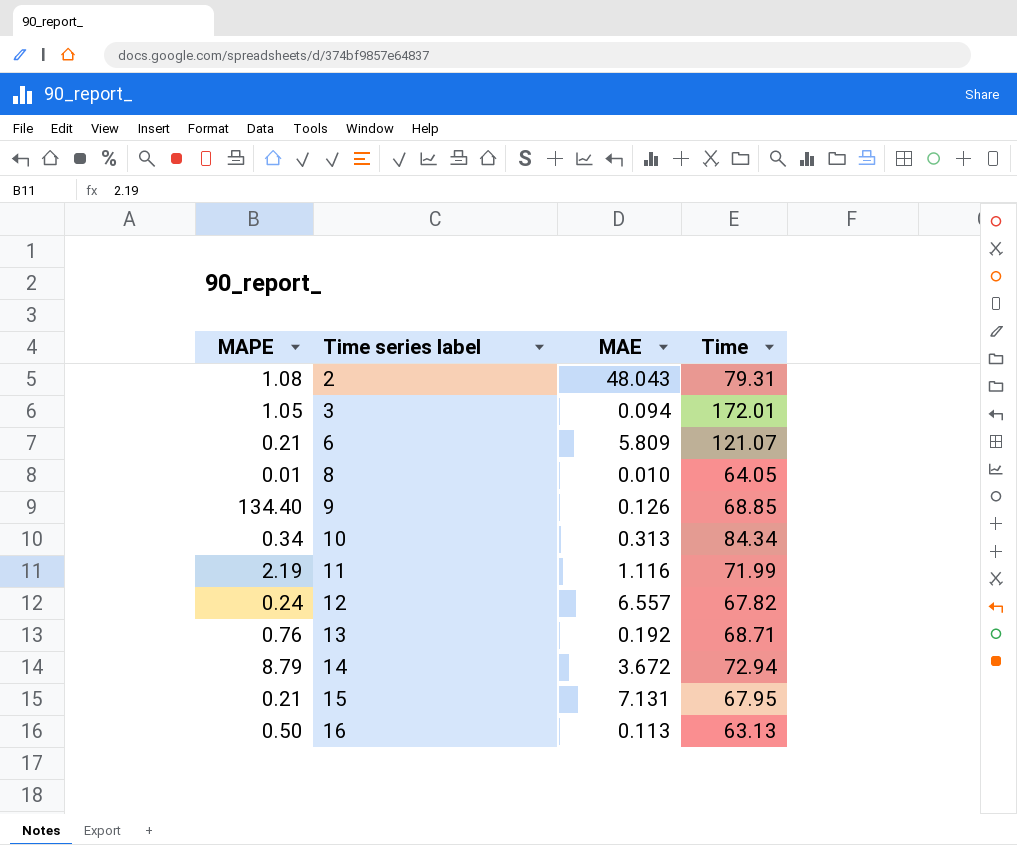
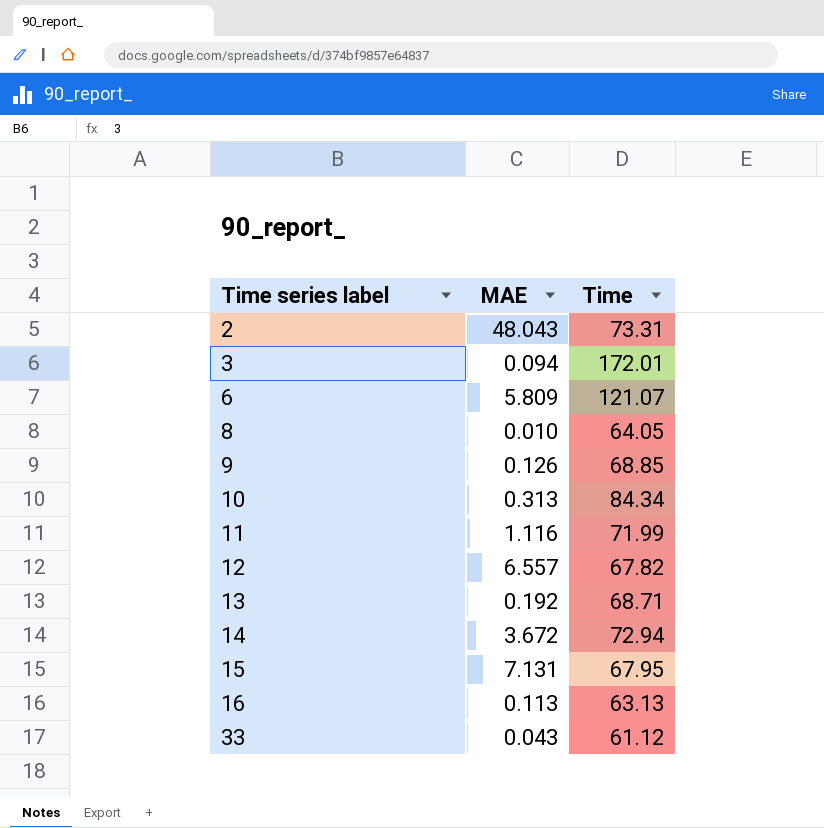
column MAPE | position: 1 -> none
2 | Time: 79.31 -> 73.31
row 33: none -> 0.043 | 61.12

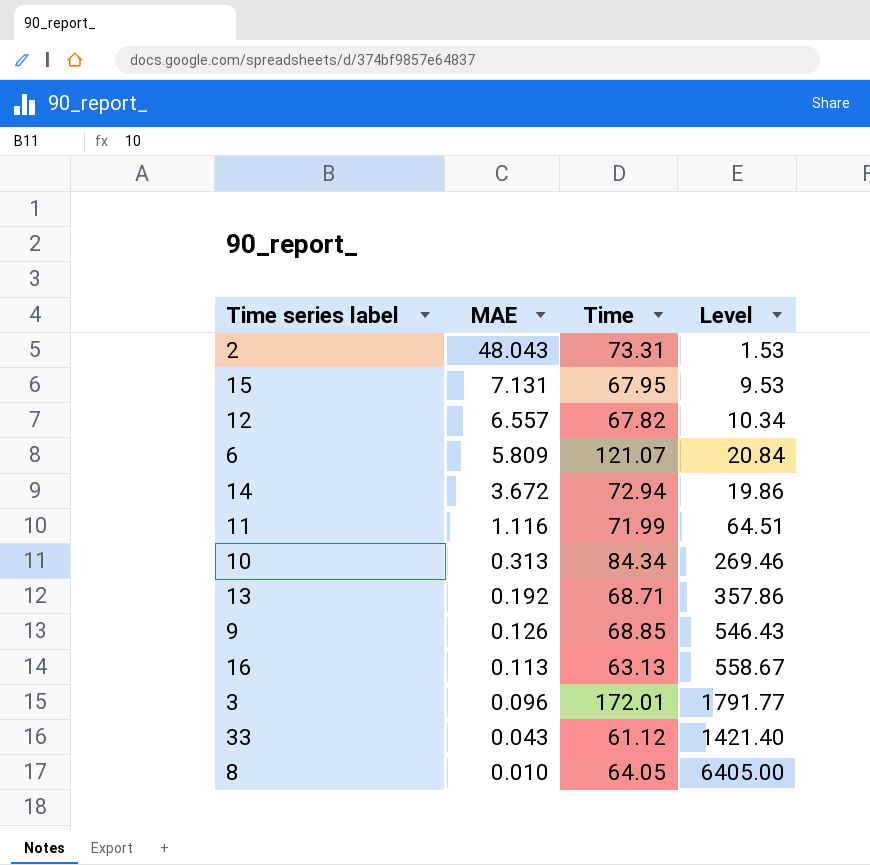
row order: Time series label ascending -> MAE descending
column Level | formula: none -> [Time] / [MAE]
3 | MAE: 0.094 -> 0.096

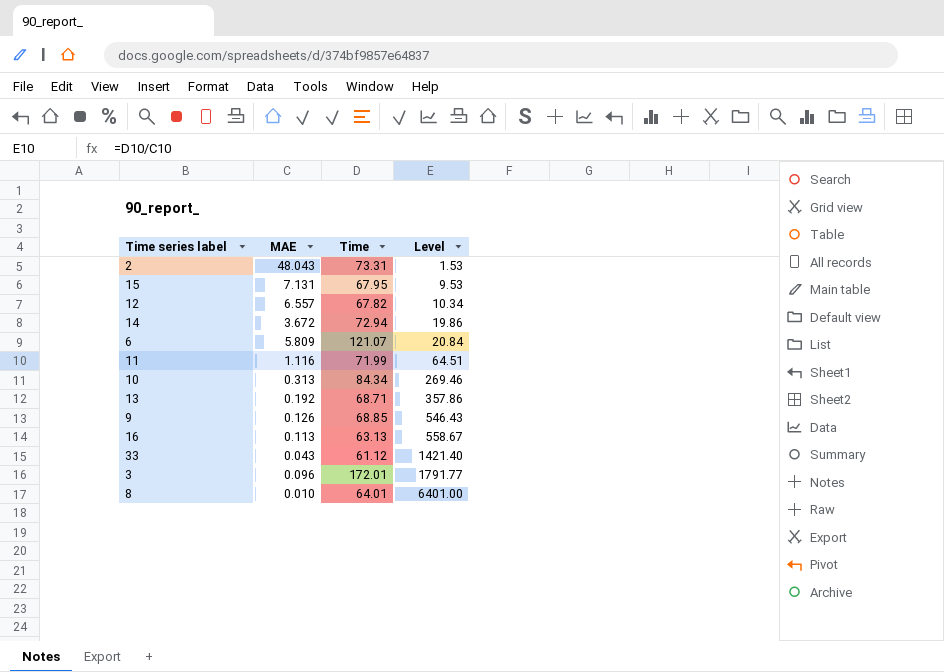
row order: MAE descending -> Level ascending
8 | Time: 64.05 -> 64.01
8 | Level: 6405.00 -> 6401.00

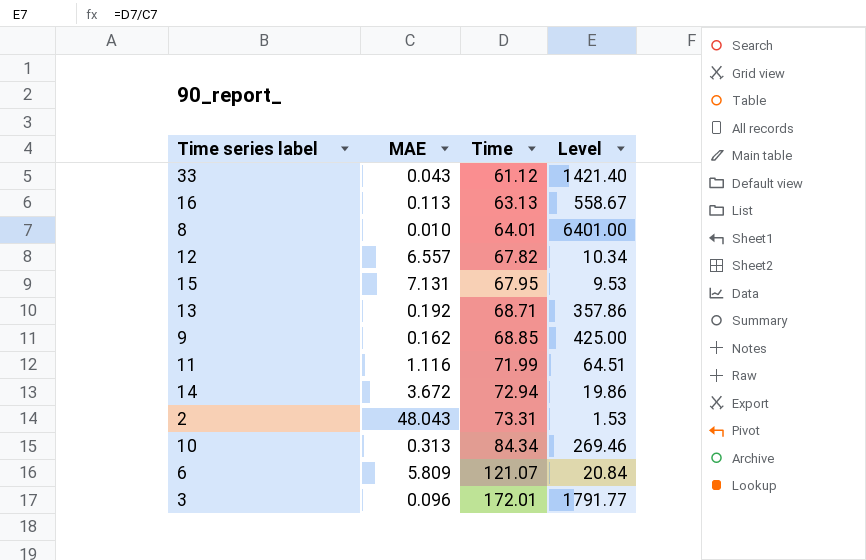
row order: Level ascending -> Time ascending
9 | MAE: 0.126 -> 0.162
9 | Level: 546.43 -> 425.00

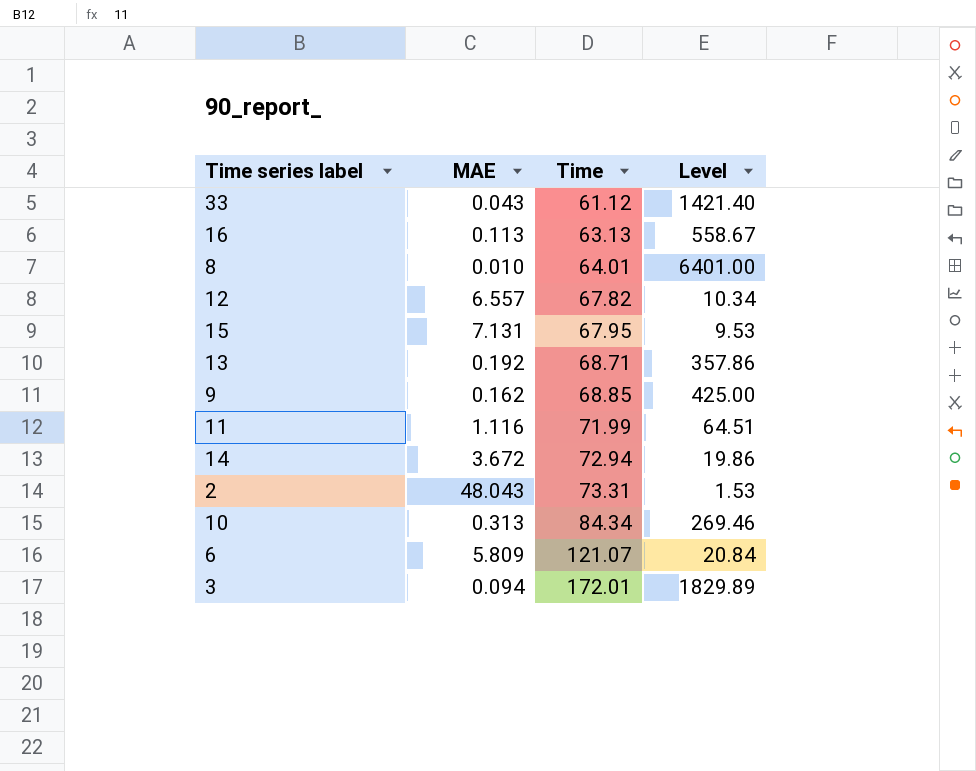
3 | MAE: 0.096 -> 0.094
3 | Level: 1791.77 -> 1829.89

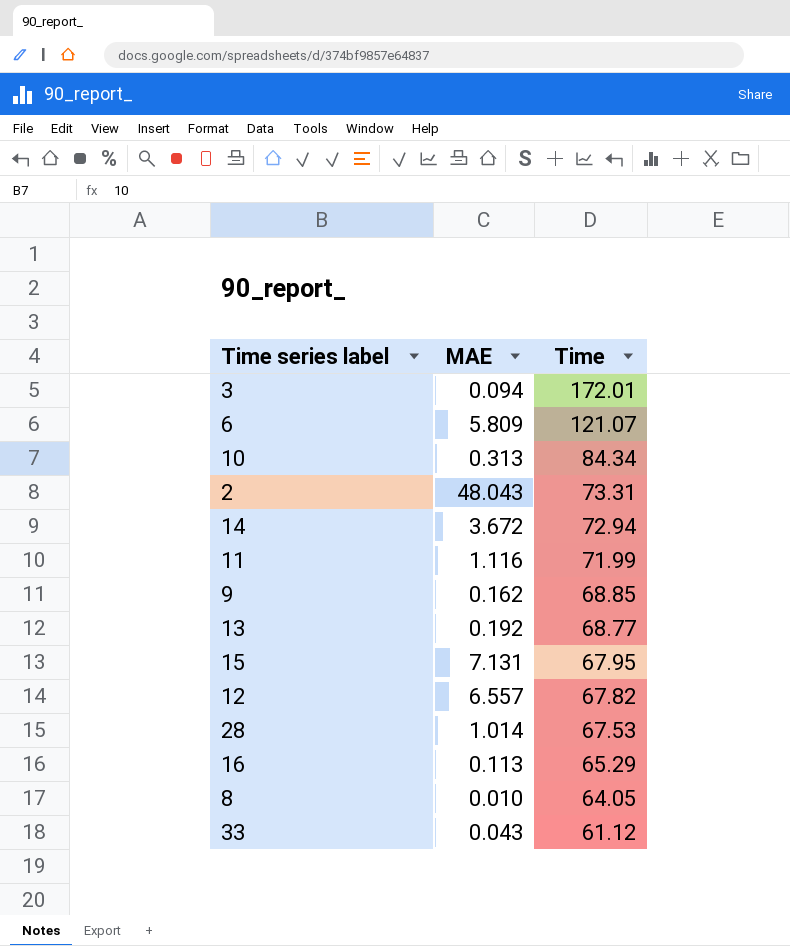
row order: Time ascending -> Time descending
column Level | formula: [Time] / [MAE] -> none
13 | Time: 68.71 -> 68.77
row 28: none -> 1.014 | 67.53
16 | Time: 63.13 -> 65.29
8 | Time: 64.01 -> 64.05

